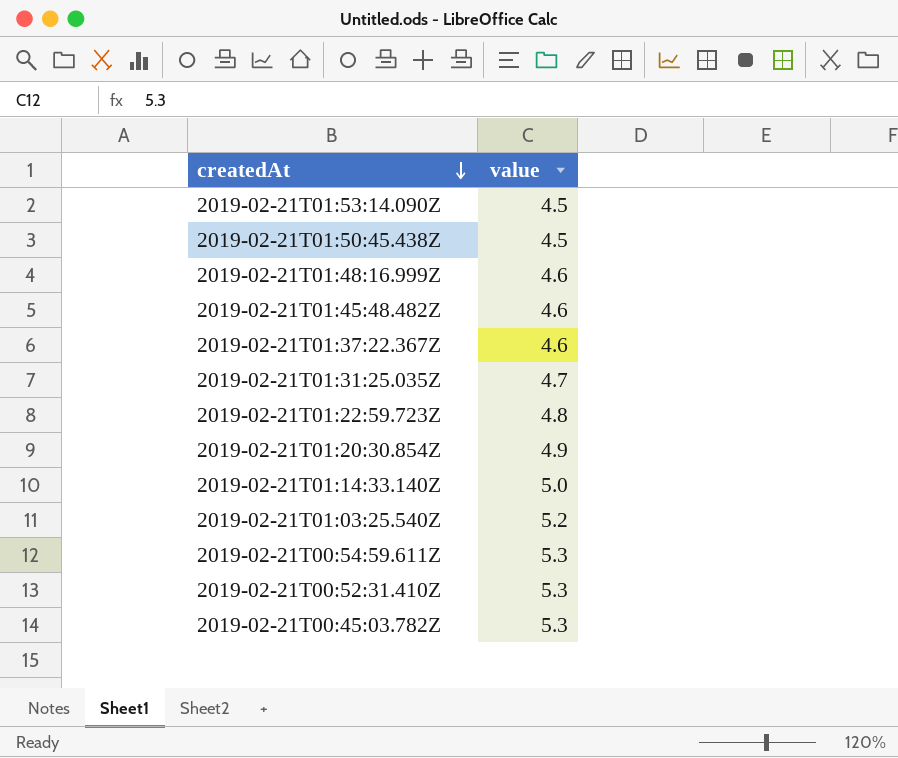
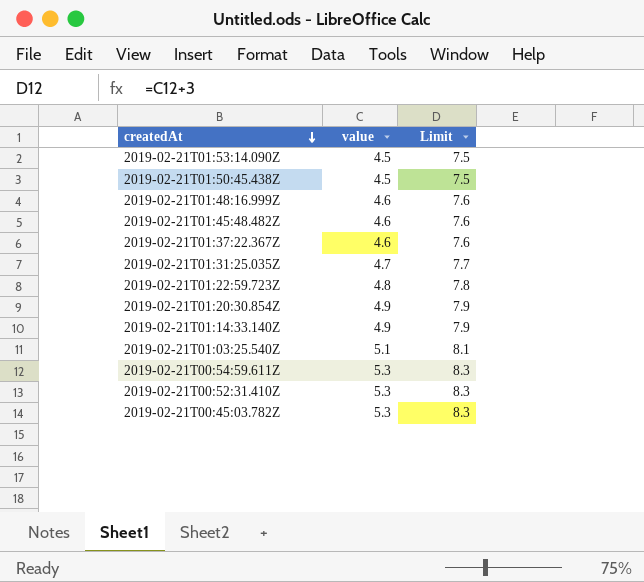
column Limit | formula: none -> [value] + 3
2019-02-21T01:14:33.140Z | value: 5.0 -> 4.9
2019-02-21T01:03:25.540Z | value: 5.2 -> 5.1

